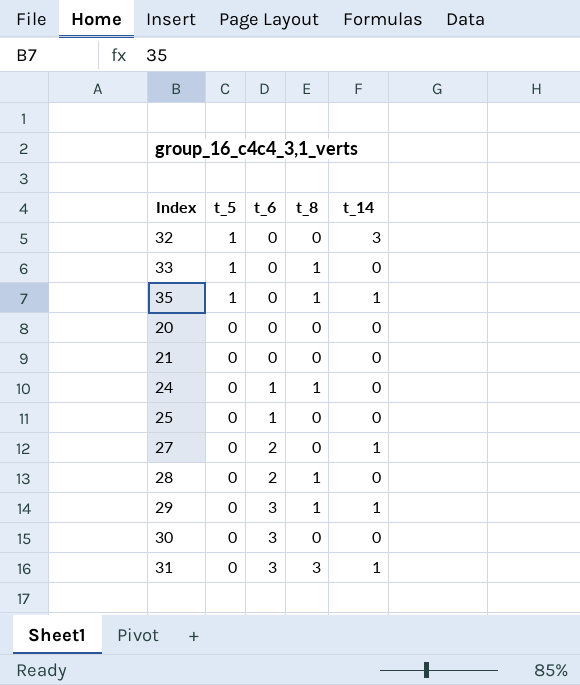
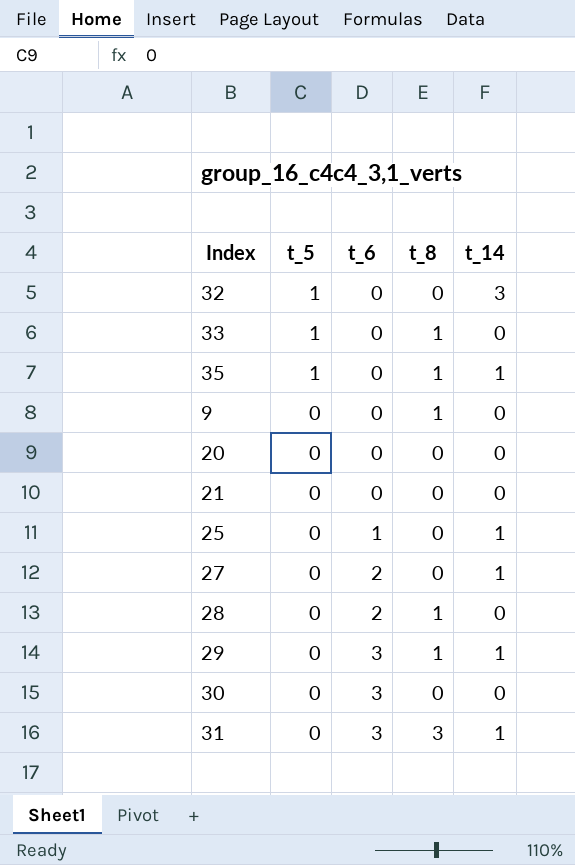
row 24: 0 | 1 | 1 | 0 -> none
row 9: none -> 0 | 0 | 1 | 0
25 | t_14: 0 -> 1

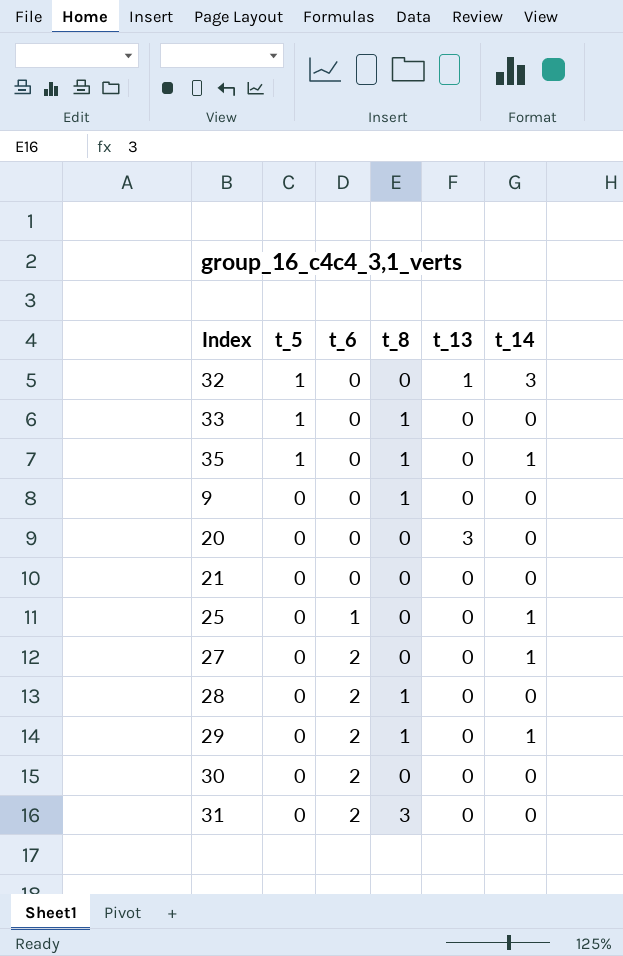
column t_13 | position: none -> 5
29 | t_6: 3 -> 2
30 | t_6: 3 -> 2
31 | t_6: 3 -> 2
31 | t_14: 1 -> 0

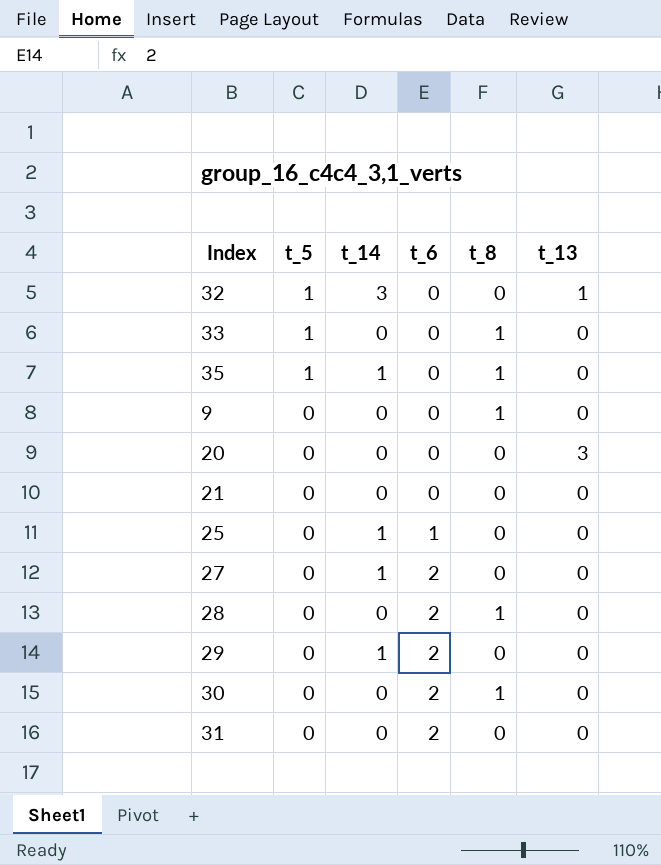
column t_14 | position: 6 -> 3
29 | t_8: 1 -> 0
30 | t_8: 0 -> 1
31 | t_8: 3 -> 0

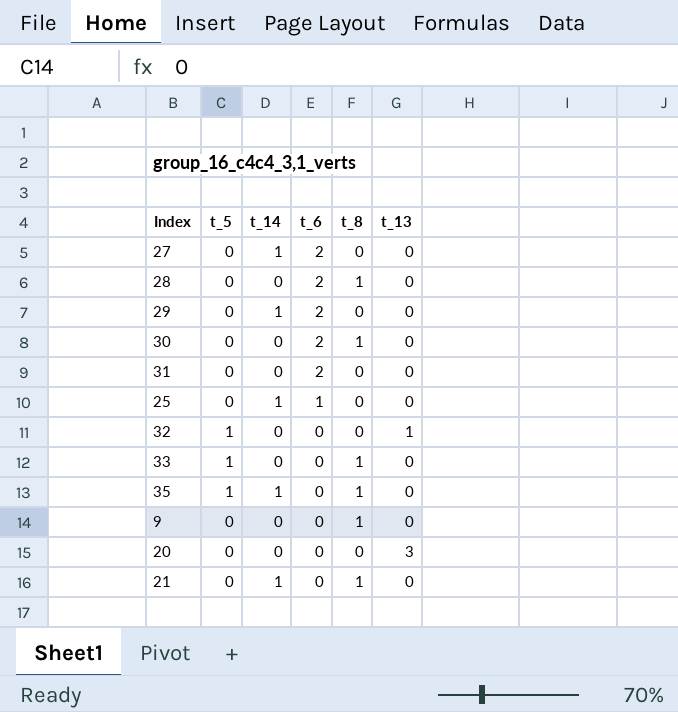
row order: t_5 descending -> t_6 descending
32 | t_14: 3 -> 0
21 | t_14: 0 -> 1
21 | t_8: 0 -> 1

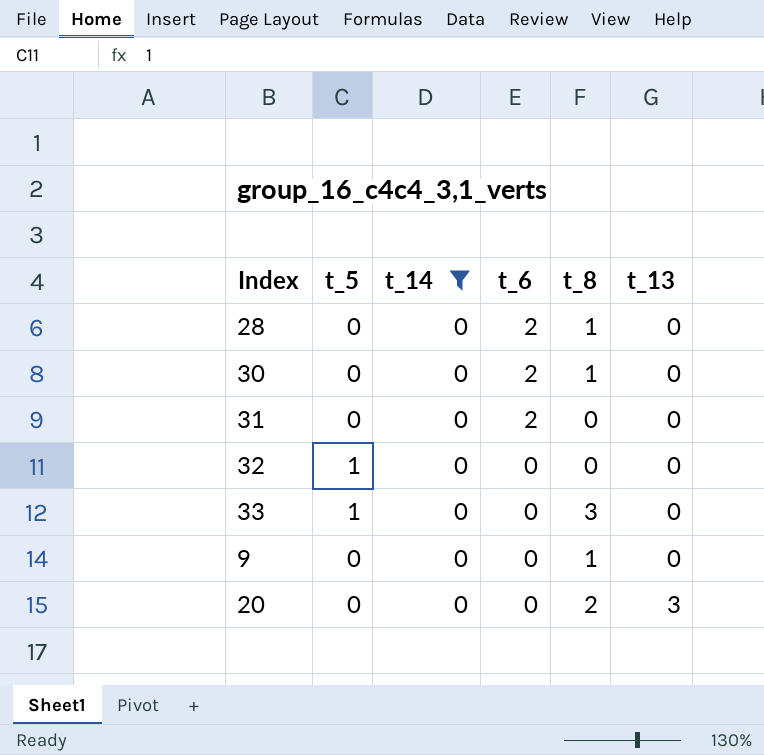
filter: none -> t_14 = 0
32 | t_13: 1 -> 0
33 | t_8: 1 -> 3
20 | t_8: 0 -> 2

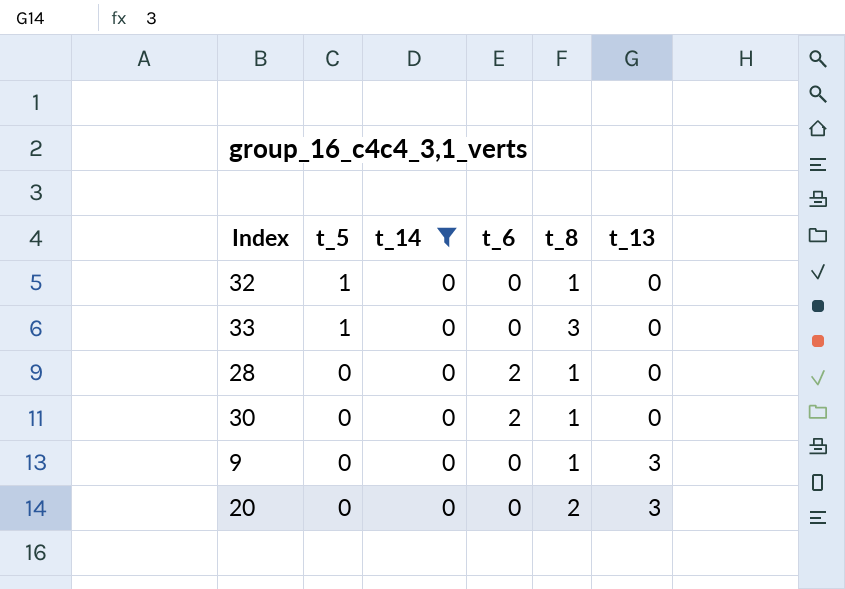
row order: t_6 descending -> t_5 descending
row 31: 0 | 0 | 2 | 0 | 0 -> none
32 | t_8: 0 -> 1
9 | t_13: 0 -> 3

